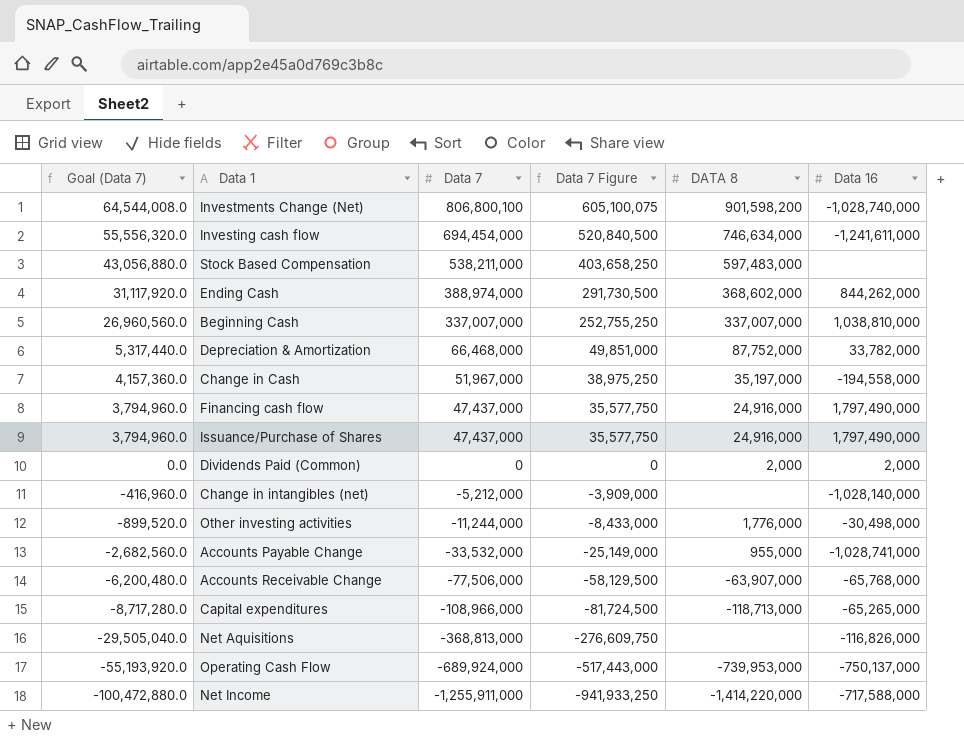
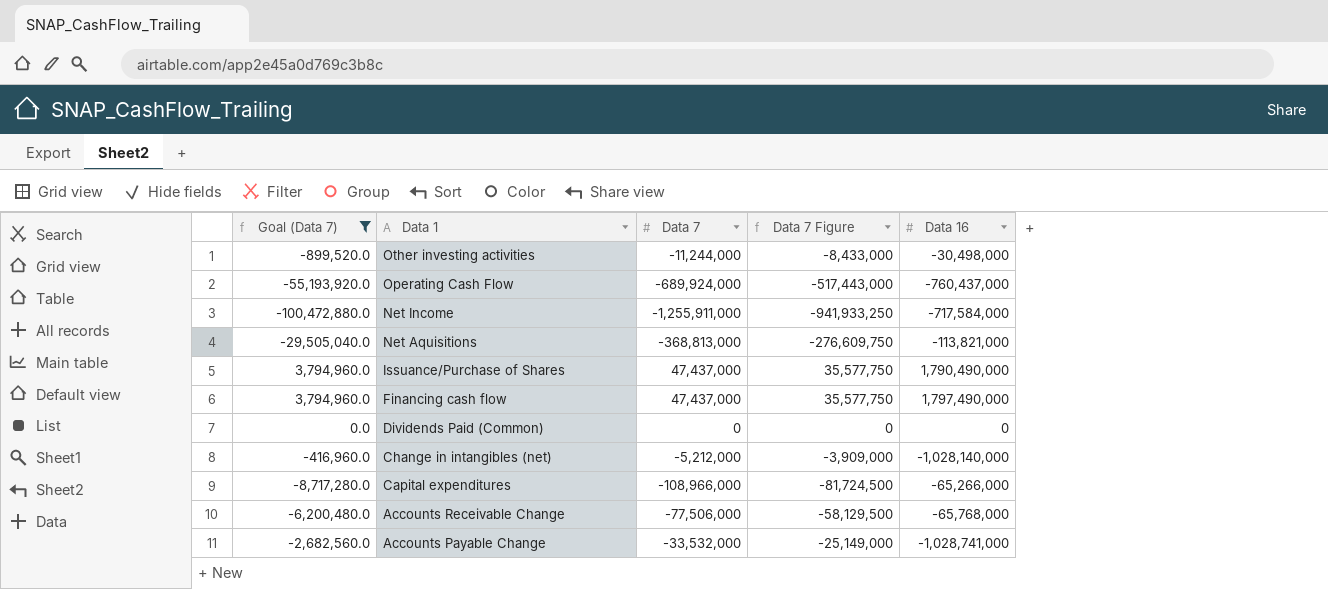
filter: none -> Goal (Data 7) <= 3,794,960.0
row order: Goal (Data 7) descending -> Data 1 descending
column DATA 8 | position: 5 -> none
Operating Cash Flow | Data 16: -750,137,000 -> -760,437,000
Net Income | Data 16: -717,588,000 -> -717,584,000
Net Aquisitions | Data 16: -116,826,000 -> -113,821,000
Issuance/Purchase of Shares | Data 16: 1,797,490,000 -> 1,790,490,000
Dividends Paid (Common) | Data 16: 2,000 -> 0
Capital expenditures | Data 16: -65,265,000 -> -65,266,000

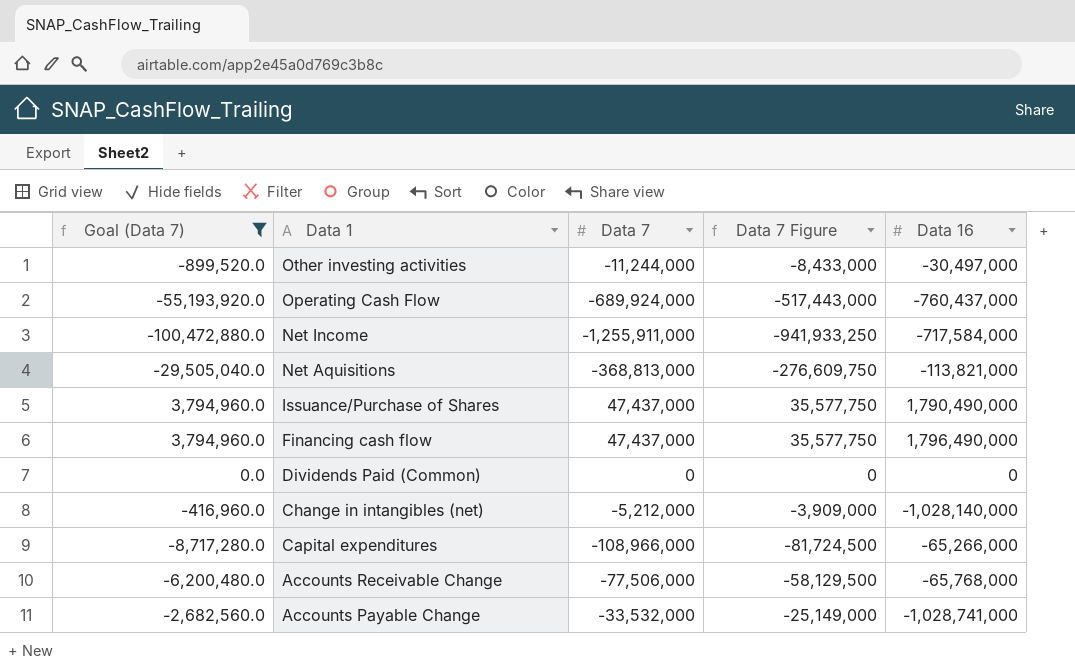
Other investing activities | Data 16: -30,498,000 -> -30,497,000
Financing cash flow | Data 16: 1,797,490,000 -> 1,796,490,000

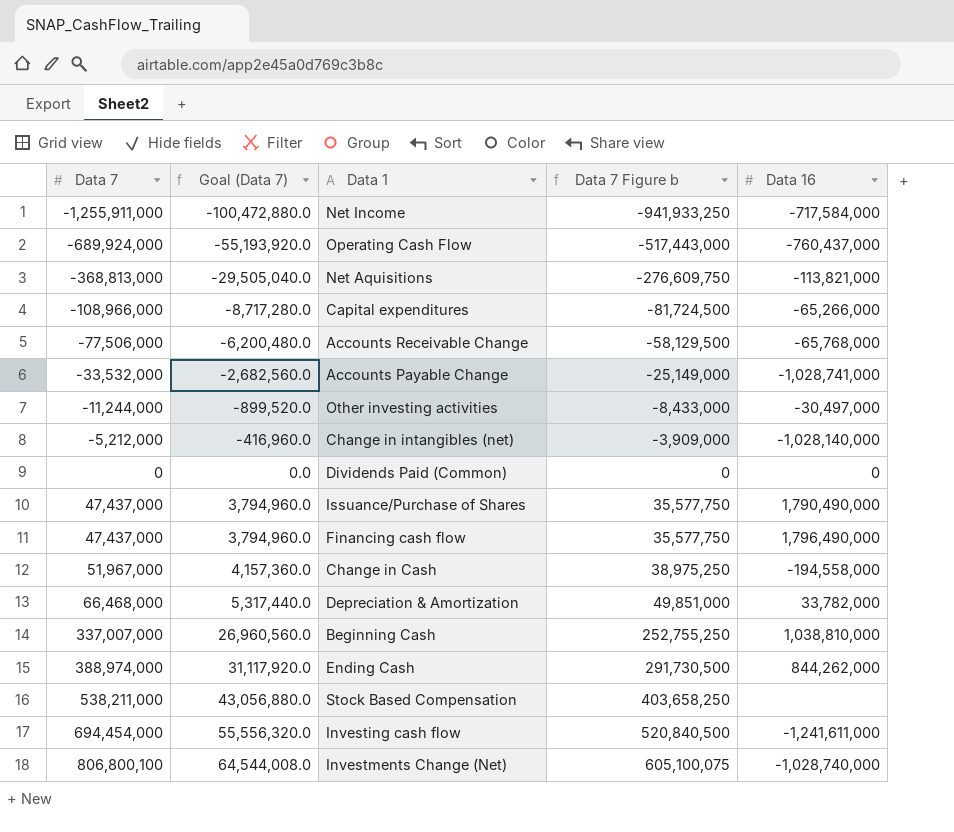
filter: Goal (Data 7) <= 3,794,960.0 -> none
row order: Data 1 descending -> Data 7 ascending
column Data 7 | position: 3 -> 1
column name: Data 7 Figure -> Data 7 Figure b

